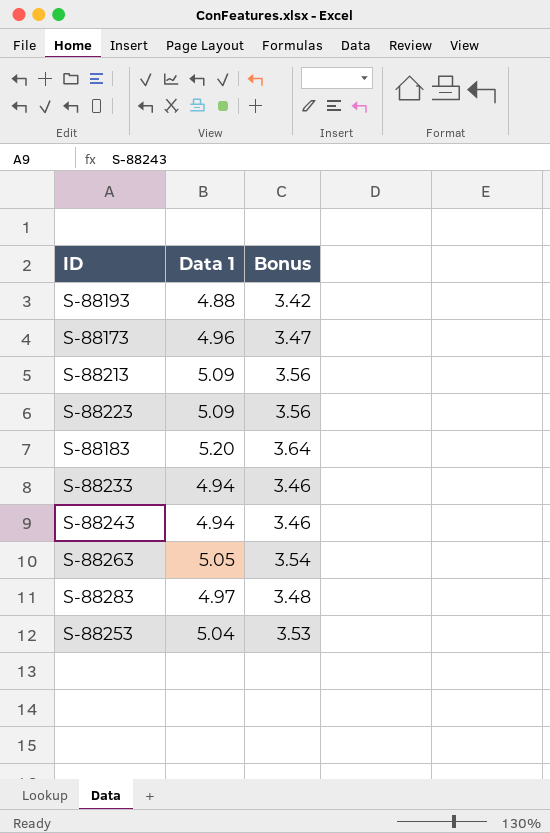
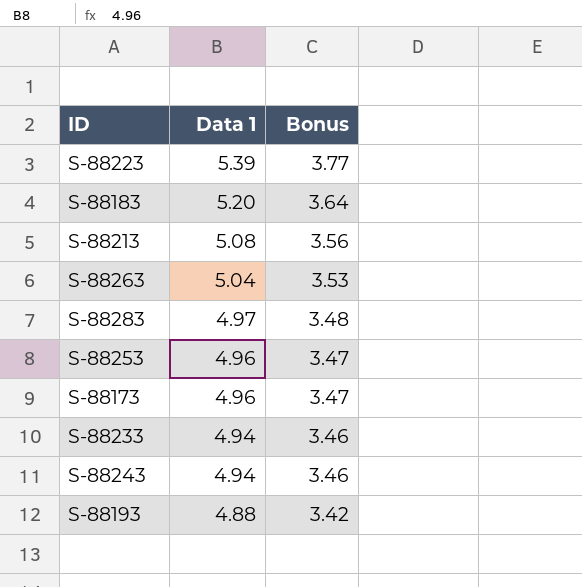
row order: none -> Data 1 descending
S-88223 | Data 1: 5.09 -> 5.39
S-88223 | Bonus: 3.56 -> 3.77
S-88213 | Data 1: 5.09 -> 5.08
S-88263 | Data 1: 5.05 -> 5.04
S-88263 | Bonus: 3.54 -> 3.53
S-88253 | Data 1: 5.04 -> 4.96
S-88253 | Bonus: 3.53 -> 3.47

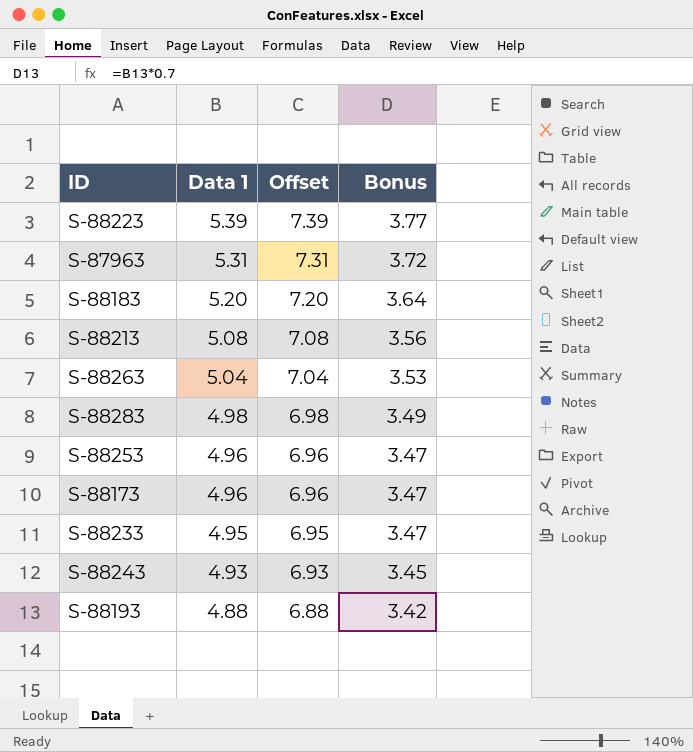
column Offset | formula: none -> [Data 1] + 2
row S-87963: none -> 5.31 | 7.31 | 3.72
S-88283 | Data 1: 4.97 -> 4.98
S-88283 | Bonus: 3.48 -> 3.49
S-88233 | Data 1: 4.94 -> 4.95
S-88233 | Bonus: 3.46 -> 3.47
S-88243 | Data 1: 4.94 -> 4.93
S-88243 | Bonus: 3.46 -> 3.45

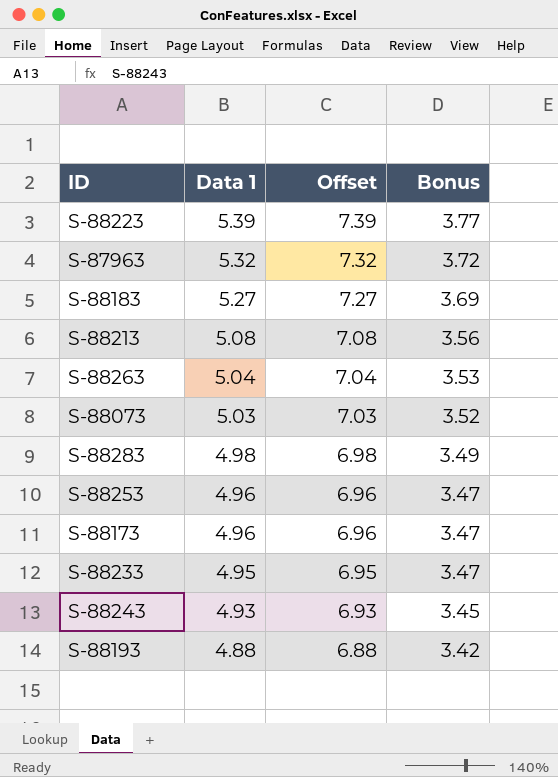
S-87963 | Data 1: 5.31 -> 5.32
S-87963 | Offset: 7.31 -> 7.32
S-88183 | Data 1: 5.20 -> 5.27
S-88183 | Offset: 7.20 -> 7.27
S-88183 | Bonus: 3.64 -> 3.69
row S-88073: none -> 5.03 | 7.03 | 3.52

